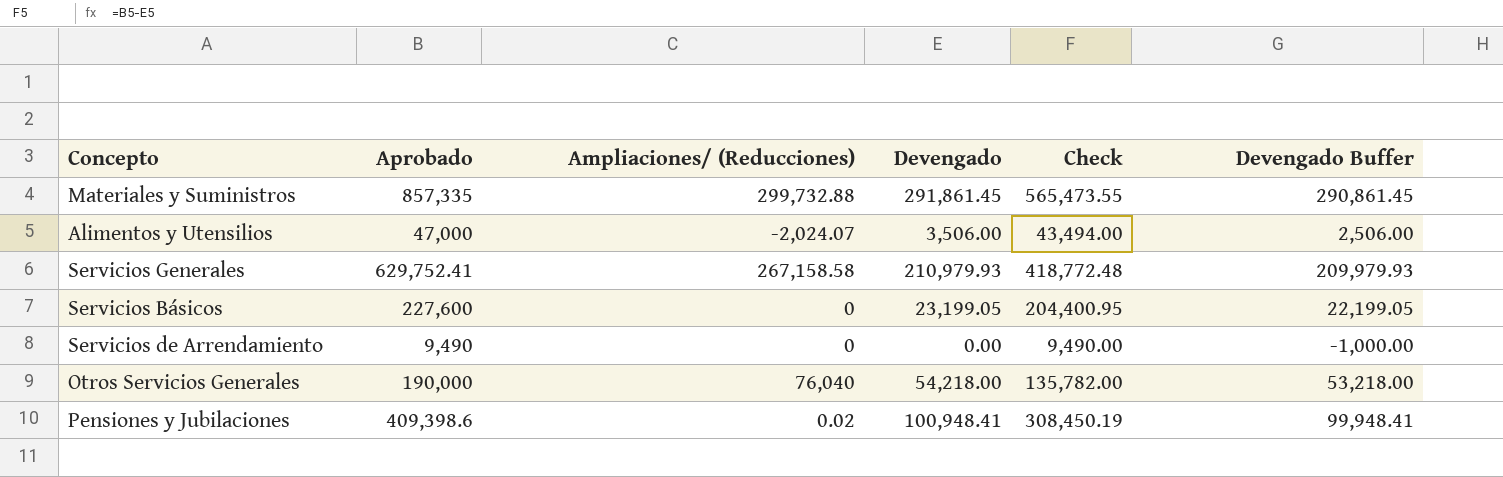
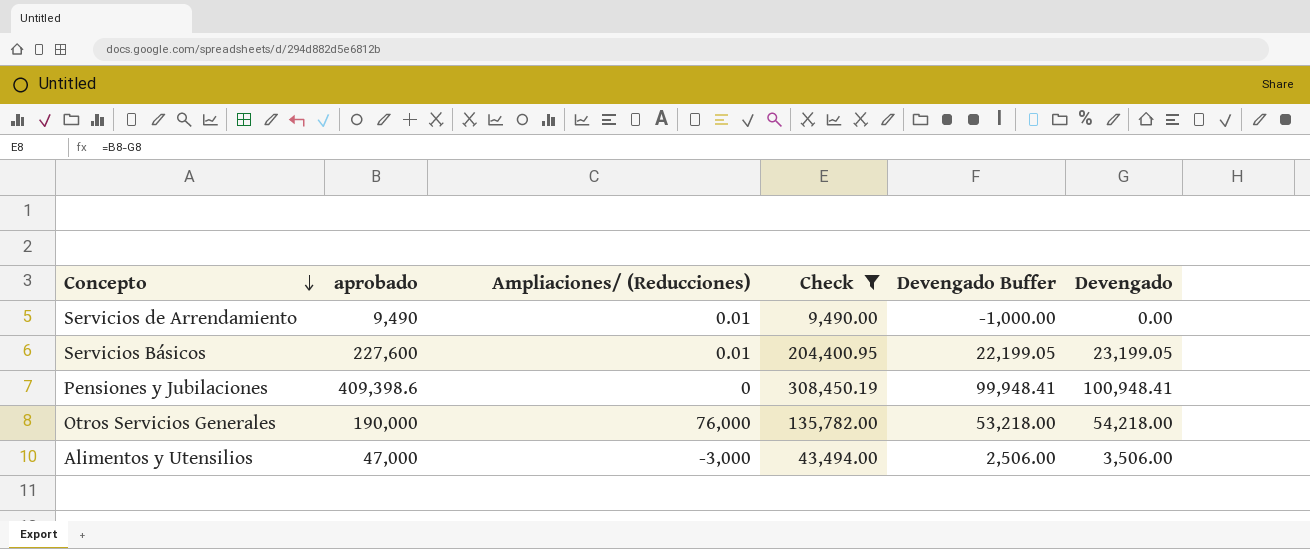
filter: none -> Check <= 308,450.19
row order: none -> Concepto descending
column name: Aprobado -> aprobado
column Devengado | position: 4 -> 6
Servicios de Arrendamiento | Ampliaciones/ (Reducciones): 0 -> 0.01
Servicios Básicos | Ampliaciones/ (Reducciones): 0 -> 0.01
Pensiones y Jubilaciones | Ampliaciones/ (Reducciones): 0.02 -> 0
Otros Servicios Generales | Ampliaciones/ (Reducciones): 76,040 -> 76,000
Alimentos y Utensilios | Ampliaciones/ (Reducciones): -2,024.07 -> -3,000

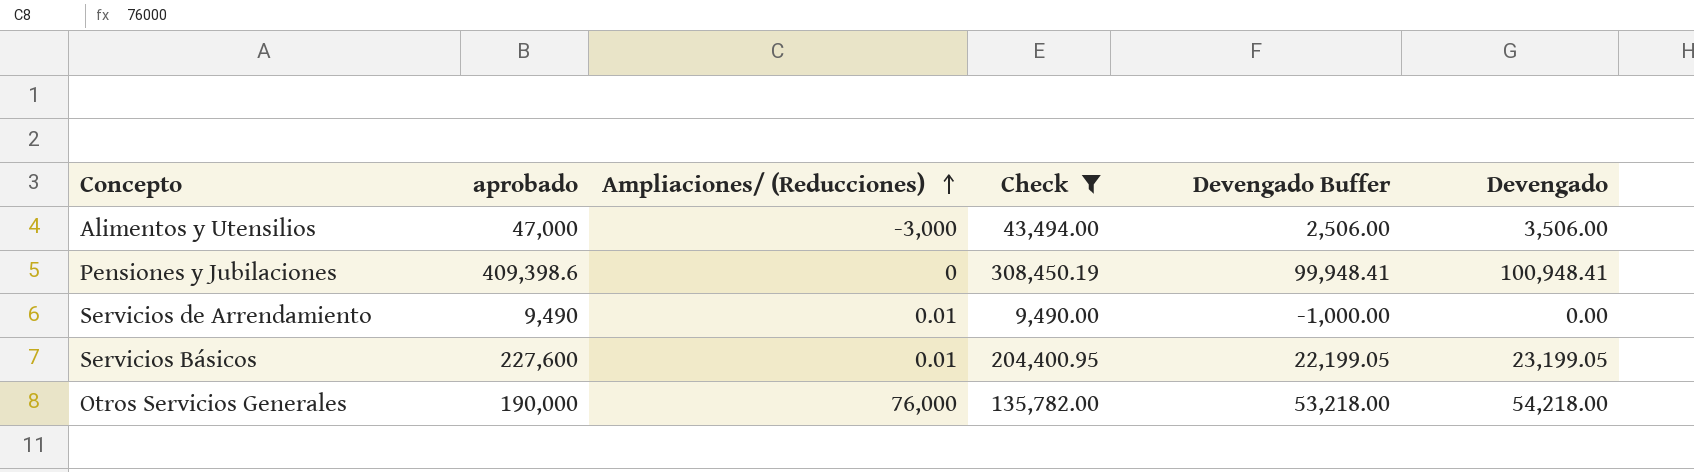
row order: Concepto descending -> Ampliaciones/ (Reducciones) ascending

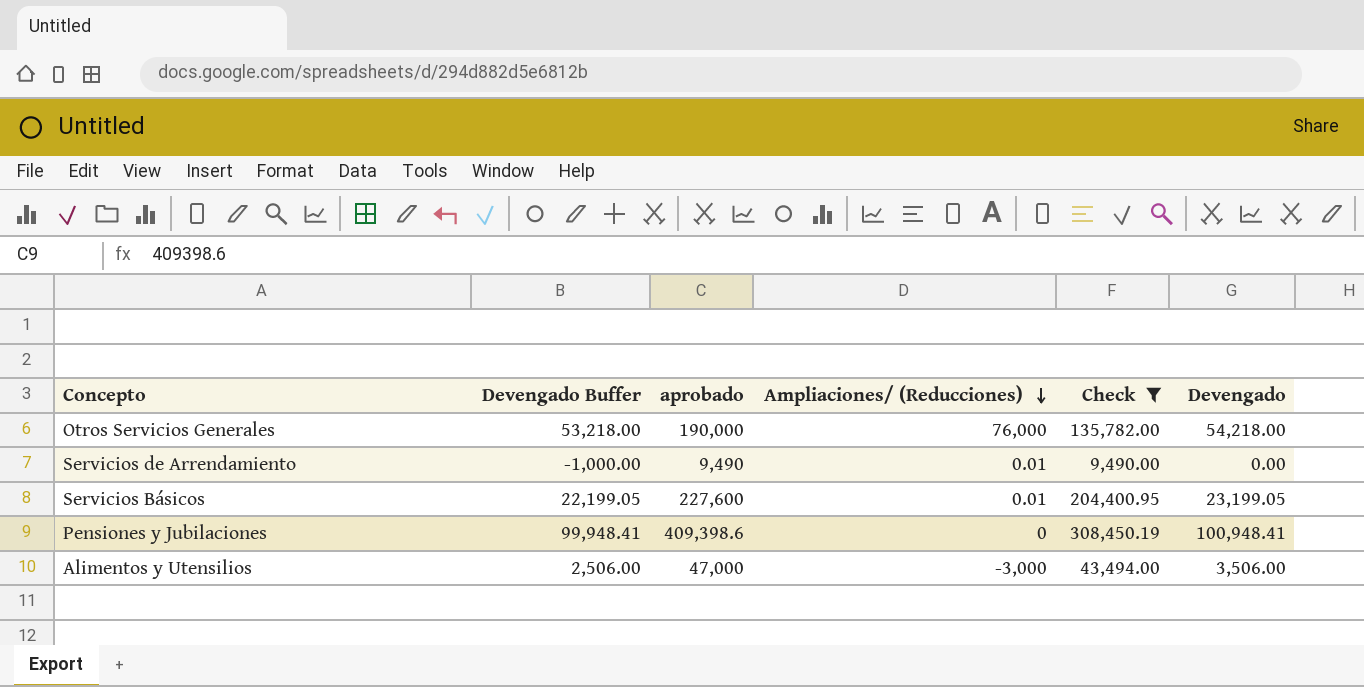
row order: Ampliaciones/ (Reducciones) ascending -> Ampliaciones/ (Reducciones) descending
column Devengado Buffer | position: 5 -> 2

